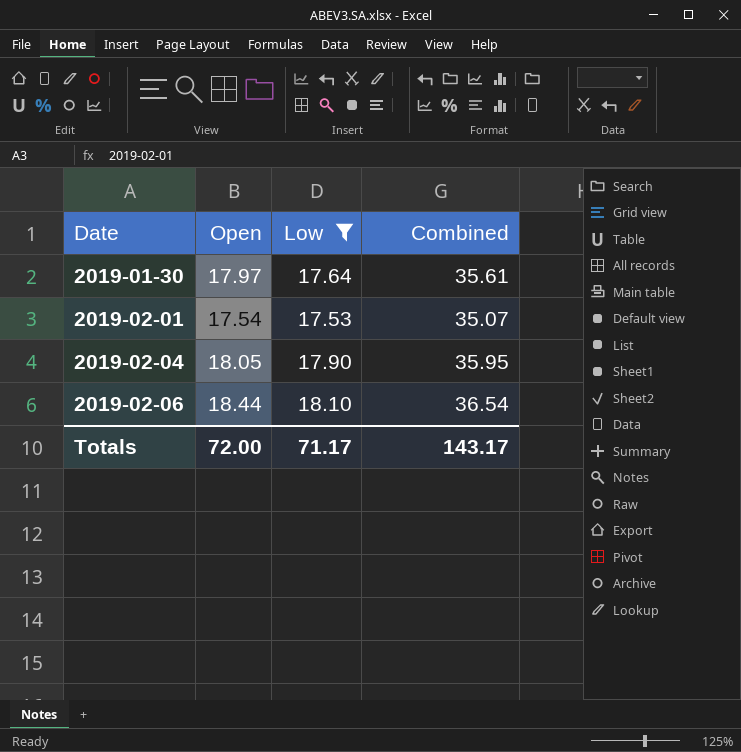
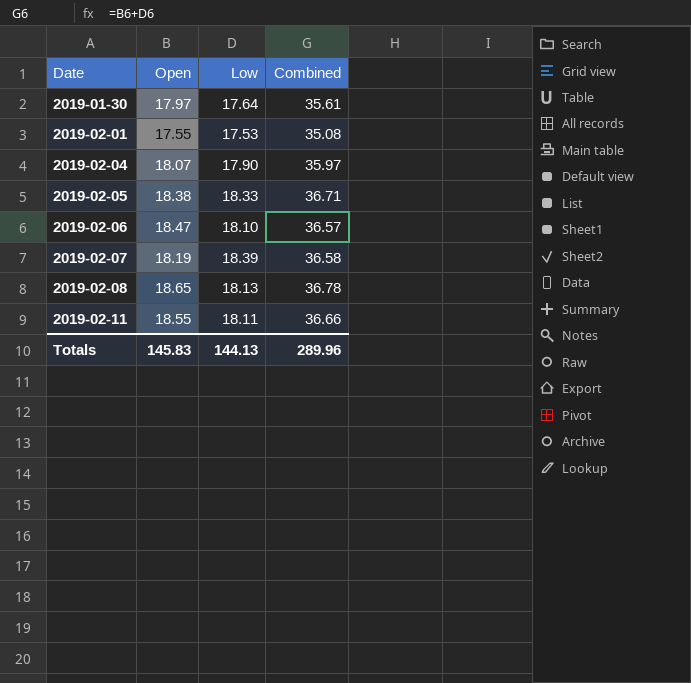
filter: Low <= 18.10 -> none
2019-02-01 | Open: 17.54 -> 17.55
2019-02-01 | Combined: 35.07 -> 35.08
2019-02-04 | Open: 18.05 -> 18.07
2019-02-04 | Combined: 35.95 -> 35.97
2019-02-06 | Open: 18.44 -> 18.47
2019-02-06 | Combined: 36.54 -> 36.57
Totals | Open: 72.00 -> 145.83
Totals | Low: 71.17 -> 144.13
Totals | Combined: 143.17 -> 289.96

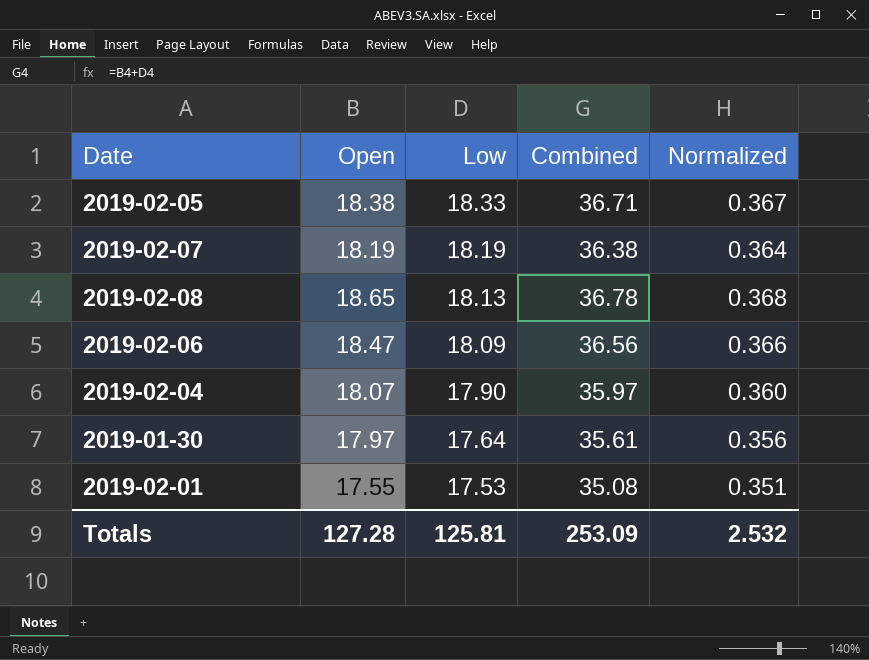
row order: Date ascending -> Low descending
column Normalized | formula: none -> [Combined] * 0.01
row 2019-02-11: 18.55 | 18.11 | 36.66 -> none
2019-02-07 | Low: 18.39 -> 18.19
2019-02-07 | Combined: 36.58 -> 36.38
2019-02-06 | Low: 18.10 -> 18.09
2019-02-06 | Combined: 36.57 -> 36.56
Totals | Open: 145.83 -> 127.28
Totals | Low: 144.13 -> 125.81
Totals | Combined: 289.96 -> 253.09

